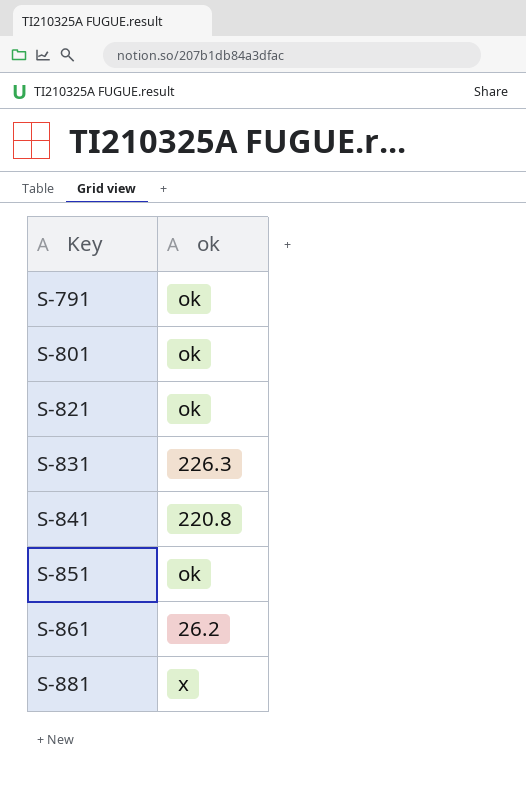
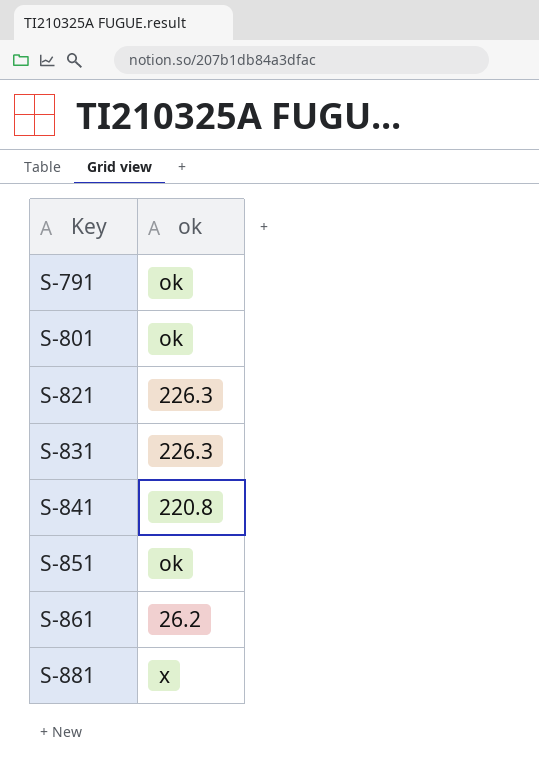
S-821 | ok: ok -> 226.3

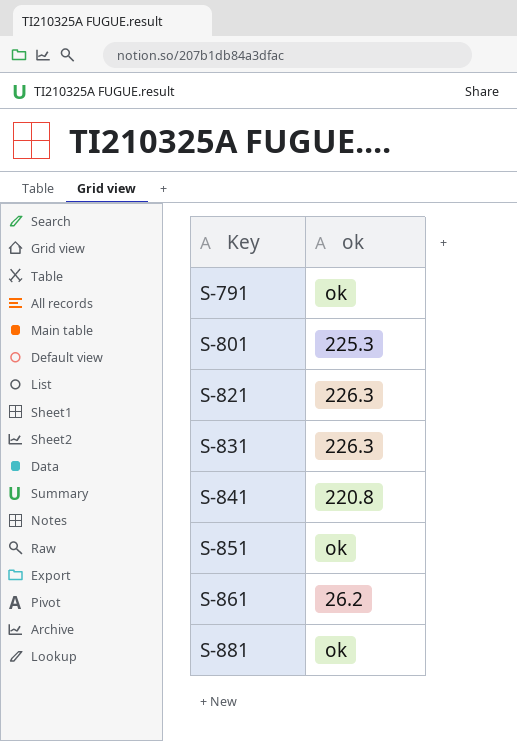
S-801 | ok: ok -> 225.3
S-881 | ok: x -> ok

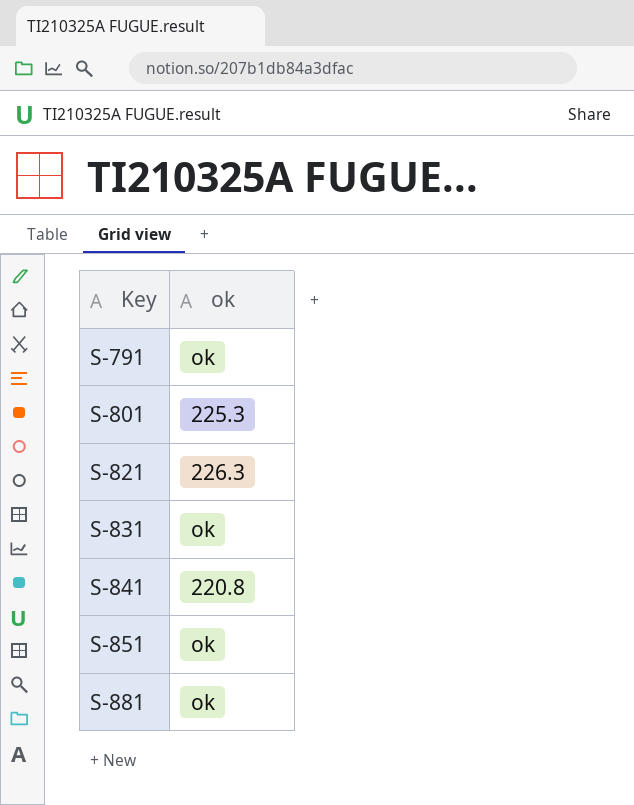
row S-861: 26.2 -> none
S-831 | ok: 226.3 -> ok

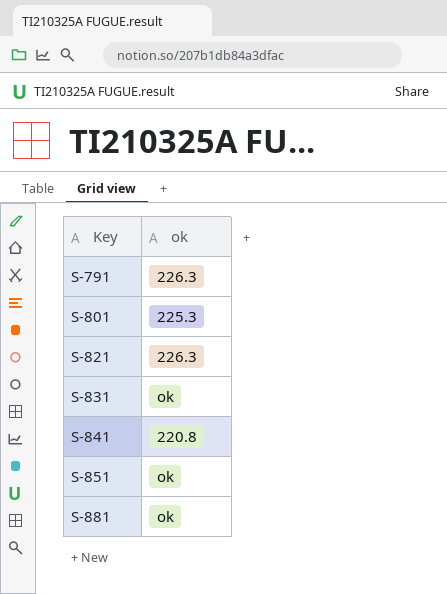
S-791 | ok: ok -> 226.3

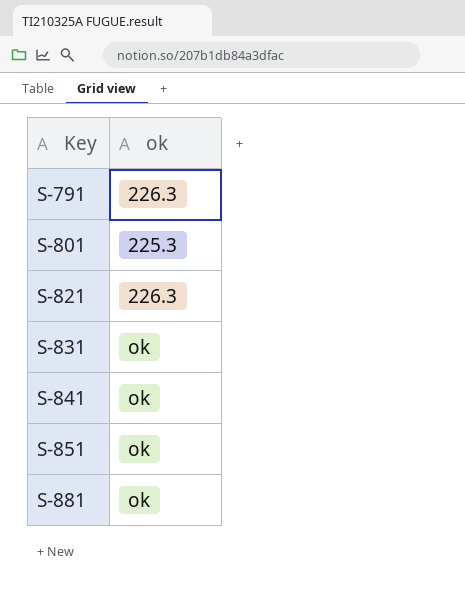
S-841 | ok: 220.8 -> ok

